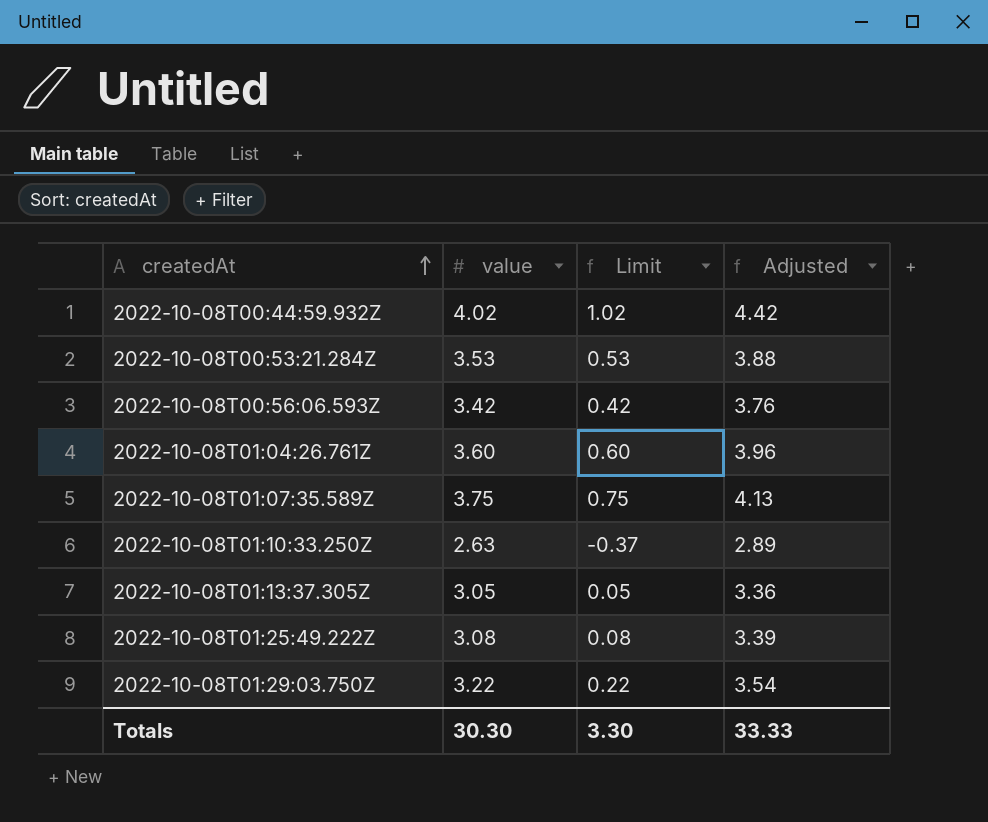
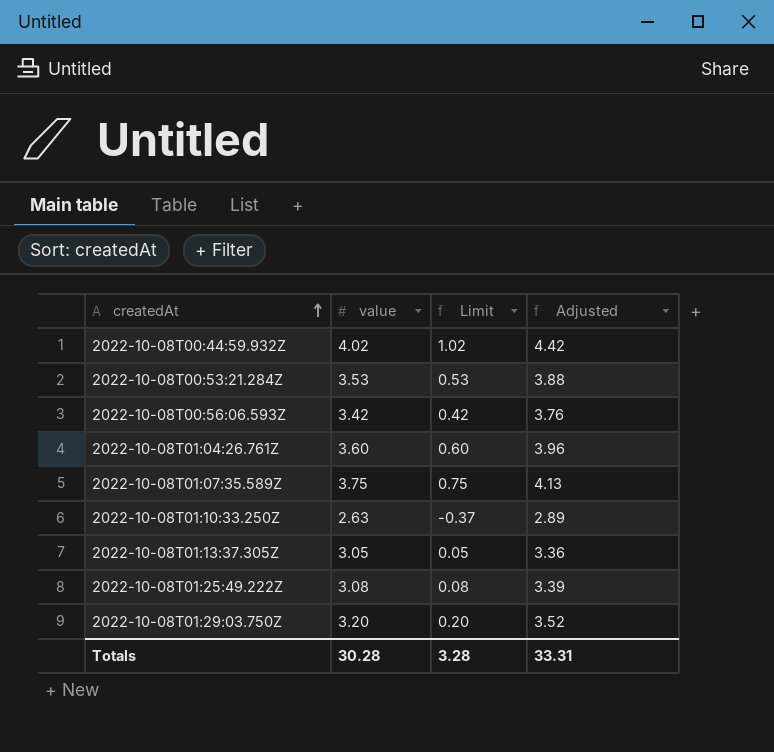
2022-10-08T01:29:03.750Z | value: 3.22 -> 3.20
2022-10-08T01:29:03.750Z | Limit: 0.22 -> 0.20
2022-10-08T01:29:03.750Z | Adjusted: 3.54 -> 3.52
Totals | value: 30.30 -> 30.28
Totals | Limit: 3.30 -> 3.28
Totals | Adjusted: 33.33 -> 33.31

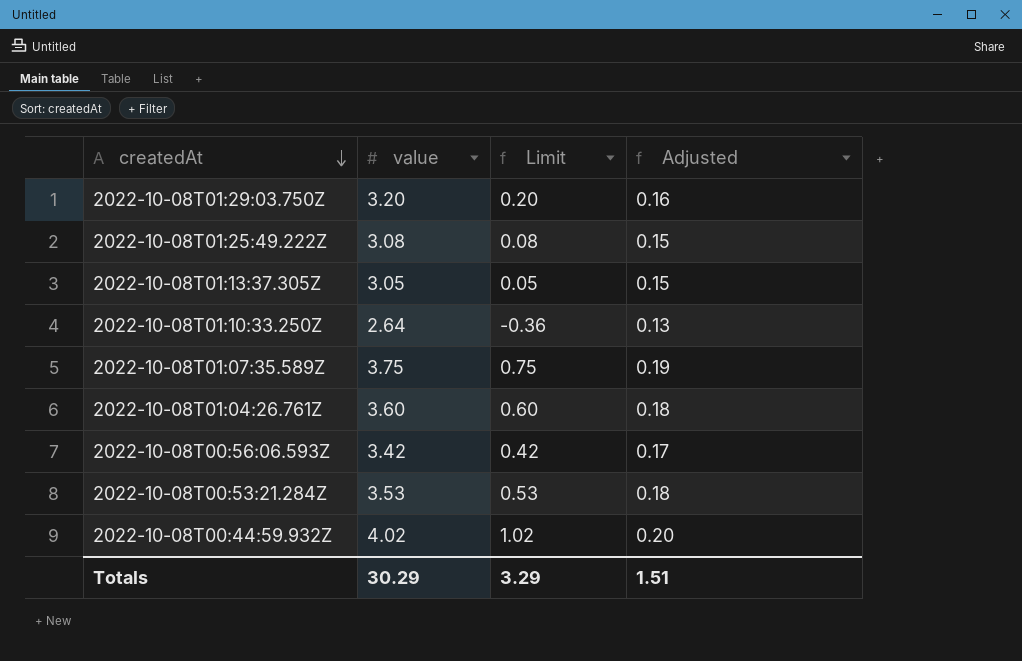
row order: createdAt ascending -> createdAt descending
column Adjusted | formula: [value] * 1.1 -> [value] * 0.05
2022-10-08T01:10:33.250Z | value: 2.63 -> 2.64
2022-10-08T01:10:33.250Z | Limit: -0.37 -> -0.36
Totals | value: 30.28 -> 30.29
Totals | Limit: 3.28 -> 3.29
Totals | Adjusted: 33.31 -> 1.51

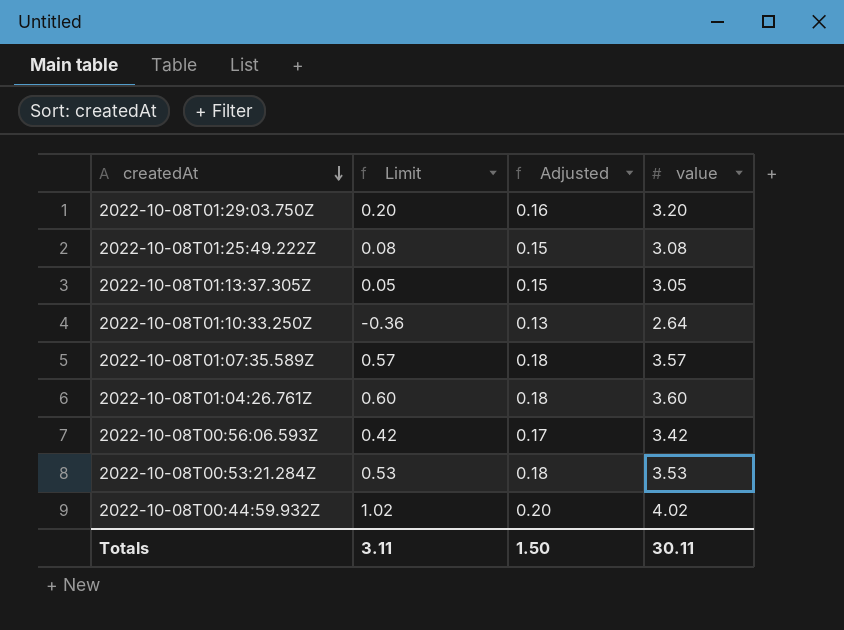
column value | position: 2 -> 4
2022-10-08T01:07:35.589Z | Limit: 0.75 -> 0.57
2022-10-08T01:07:35.589Z | Adjusted: 0.19 -> 0.18
2022-10-08T01:07:35.589Z | value: 3.75 -> 3.57
Totals | Limit: 3.29 -> 3.11
Totals | Adjusted: 1.51 -> 1.50
Totals | value: 30.29 -> 30.11

